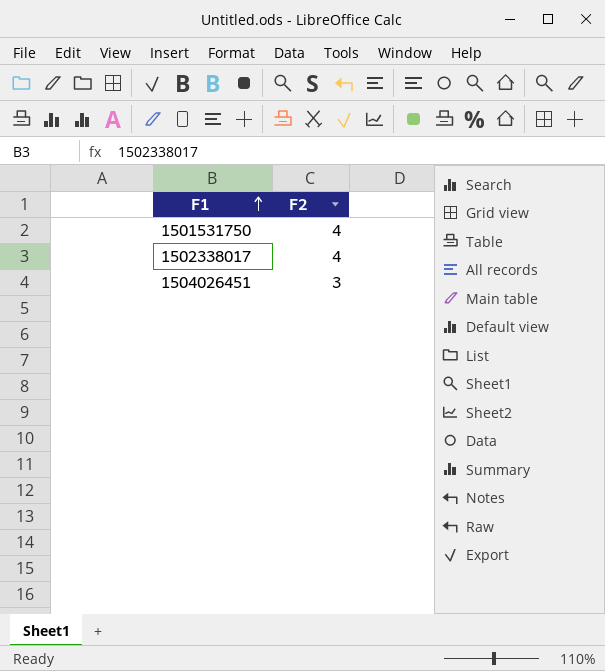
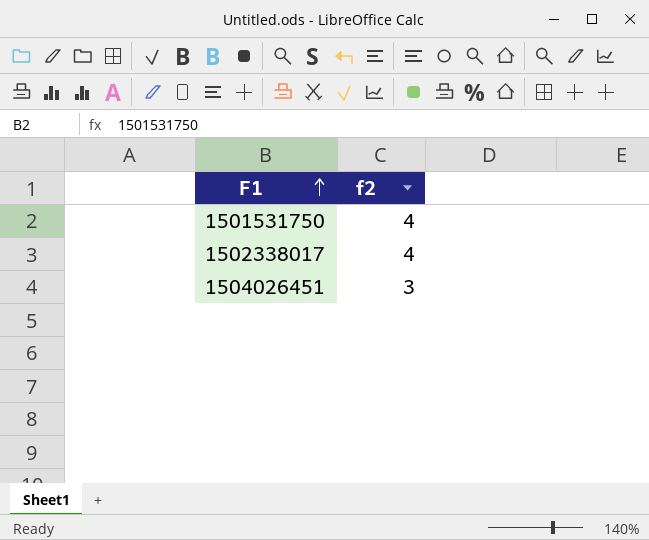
column name: F2 -> f2

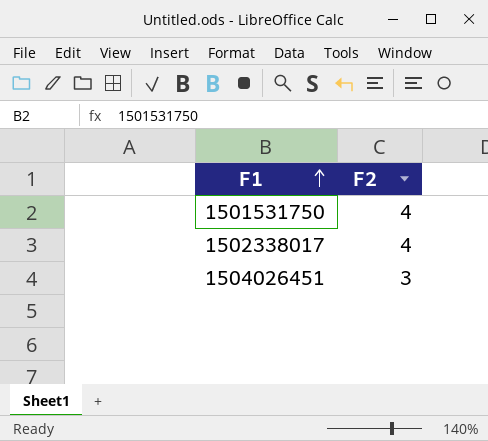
column name: f2 -> F2

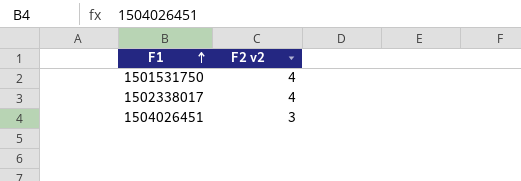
column name: F2 -> F2 v2

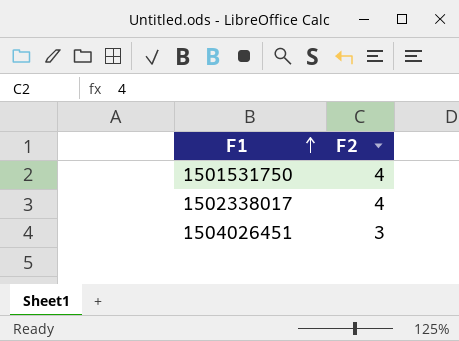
column name: F2 v2 -> F2

